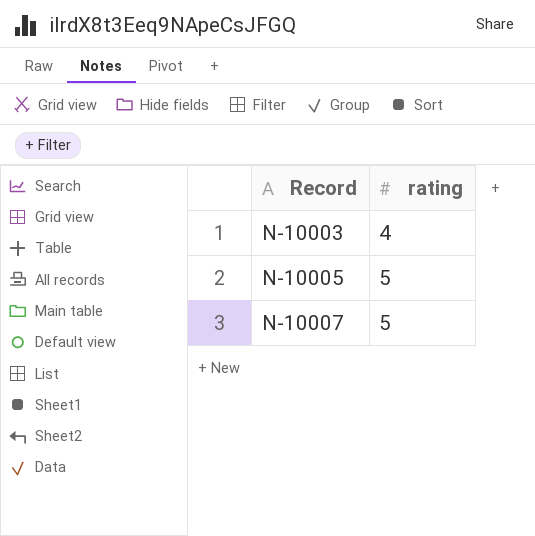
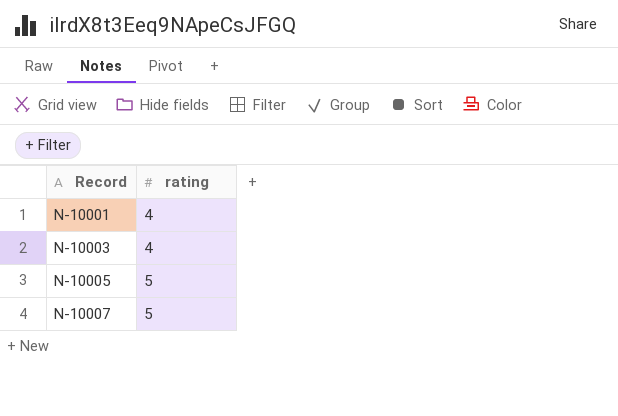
row N-10001: none -> 4

